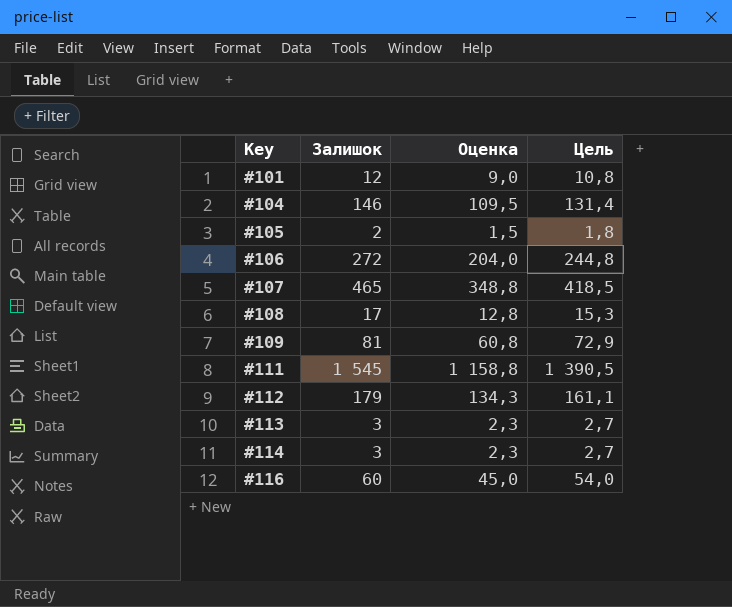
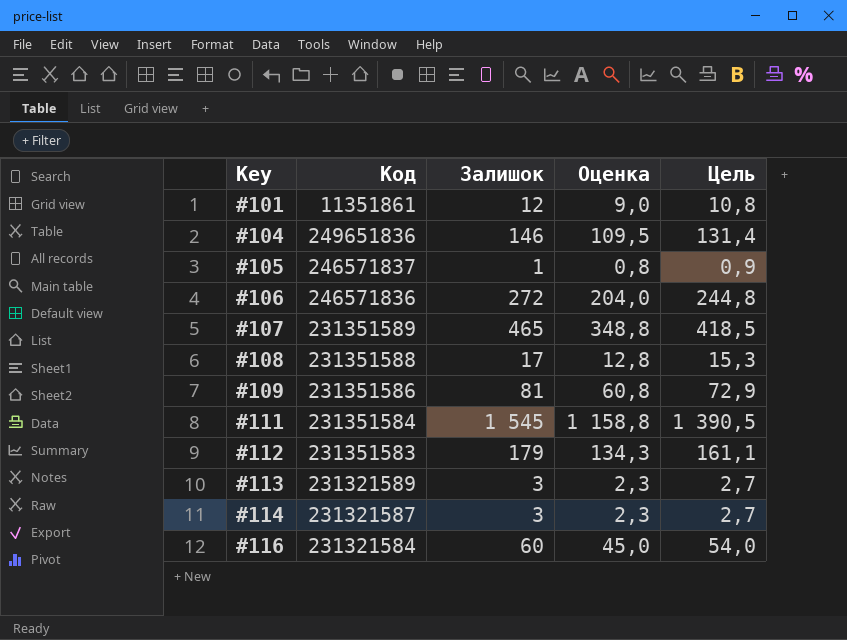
column Код | position: none -> 2
#105 | Залишок: 2 -> 1
#105 | Оценка: 1,5 -> 0,8
#105 | Цель: 1,8 -> 0,9

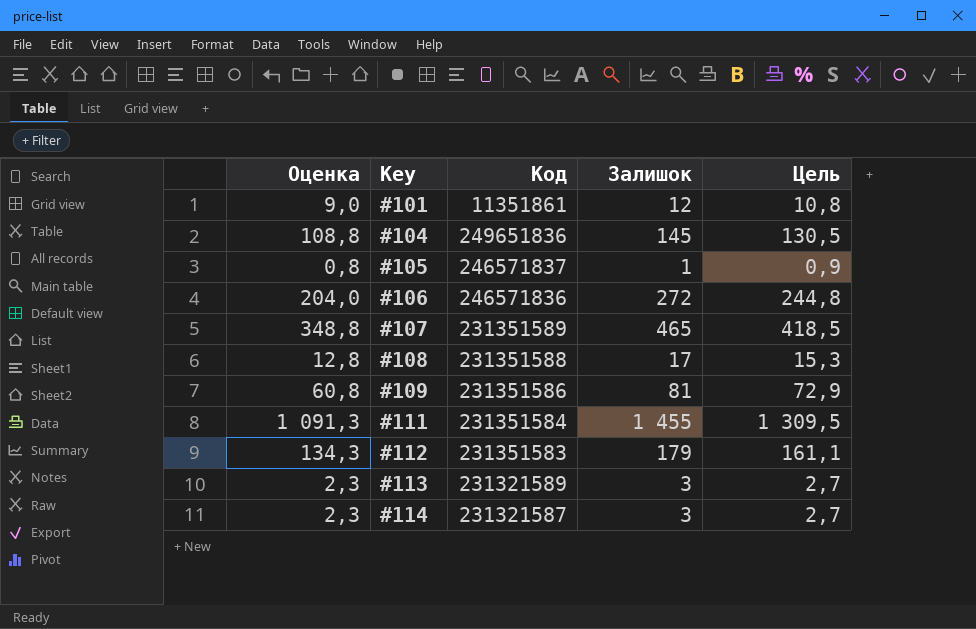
column Оценка | position: 4 -> 1
row #116: 231321584 | 60 | 45,0 | 54,0 -> none
#104 | Оценка: 109,5 -> 108,8
#104 | Залишок: 146 -> 145
#104 | Цель: 131,4 -> 130,5
#111 | Оценка: 1 158,8 -> 1 091,3
#111 | Залишок: 1 545 -> 1 455
#111 | Цель: 1 390,5 -> 1 309,5

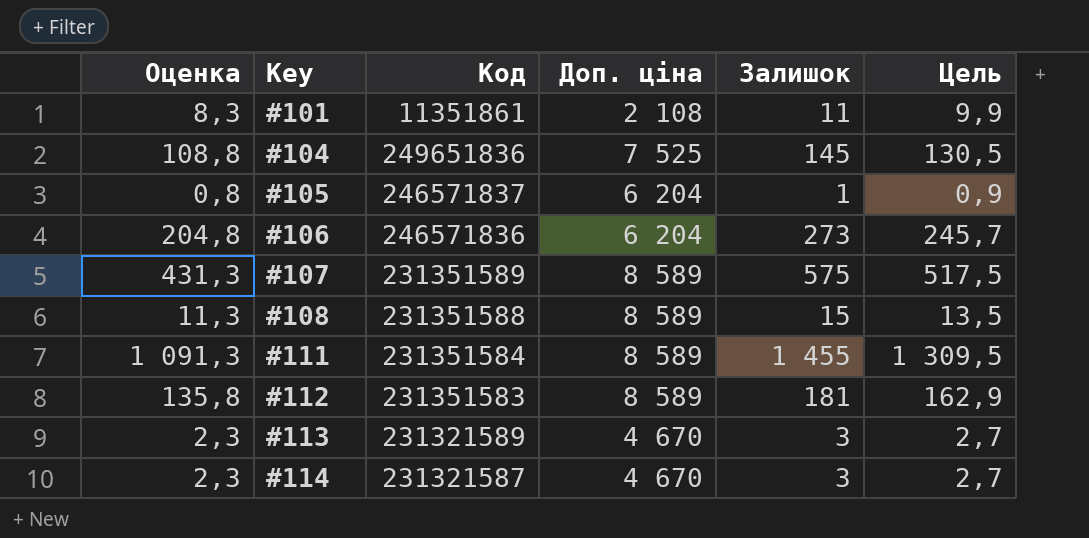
column Доп. ціна | position: none -> 4
row #109: 60,8 | 231351586 | 81 | 72,9 -> none
#101 | Оценка: 9,0 -> 8,3
#101 | Залишок: 12 -> 11
#101 | Цель: 10,8 -> 9,9
#106 | Оценка: 204,0 -> 204,8
#106 | Залишок: 272 -> 273
#106 | Цель: 244,8 -> 245,7
#107 | Оценка: 348,8 -> 431,3
#107 | Залишок: 465 -> 575
#107 | Цель: 418,5 -> 517,5
#108 | Оценка: 12,8 -> 11,3
#108 | Залишок: 17 -> 15
#108 | Цель: 15,3 -> 13,5
#112 | Оценка: 134,3 -> 135,8
#112 | Залишок: 179 -> 181
#112 | Цель: 161,1 -> 162,9

